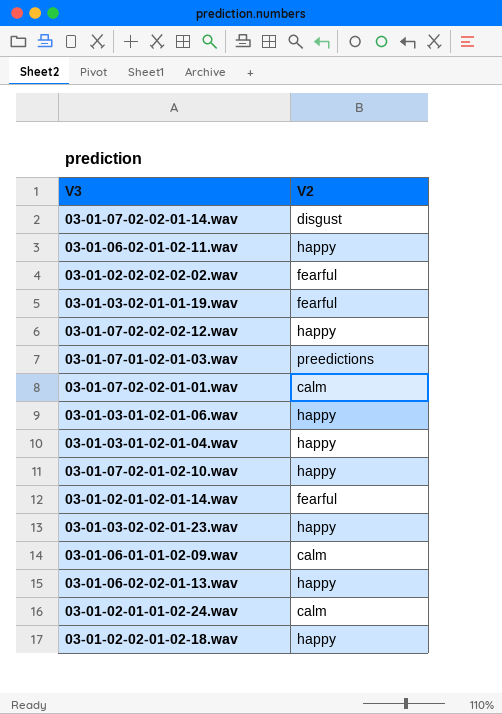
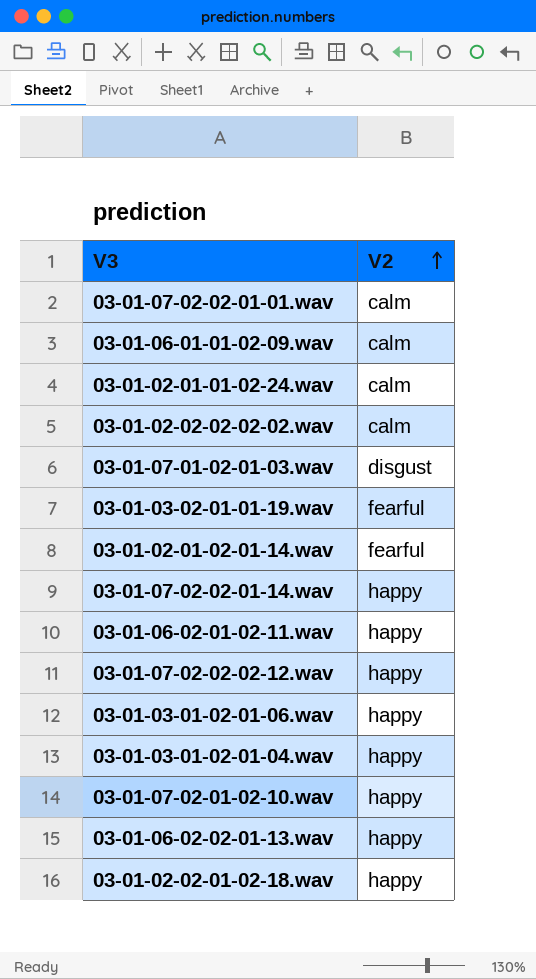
row order: none -> V2 ascending
row 03-01-03-02-02-01-23.wav: happy -> none
03-01-02-02-02-02-02.wav | V2: fearful -> calm
03-01-07-01-02-01-03.wav | V2: preedictions -> disgust
03-01-07-02-02-01-14.wav | V2: disgust -> happy

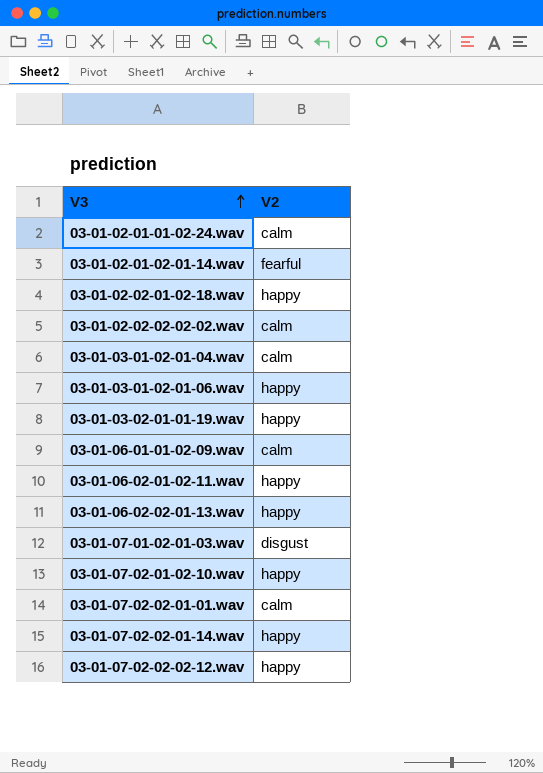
row order: V2 ascending -> V3 ascending
03-01-03-01-02-01-04.wav | V2: happy -> calm
03-01-03-02-01-01-19.wav | V2: fearful -> happy

